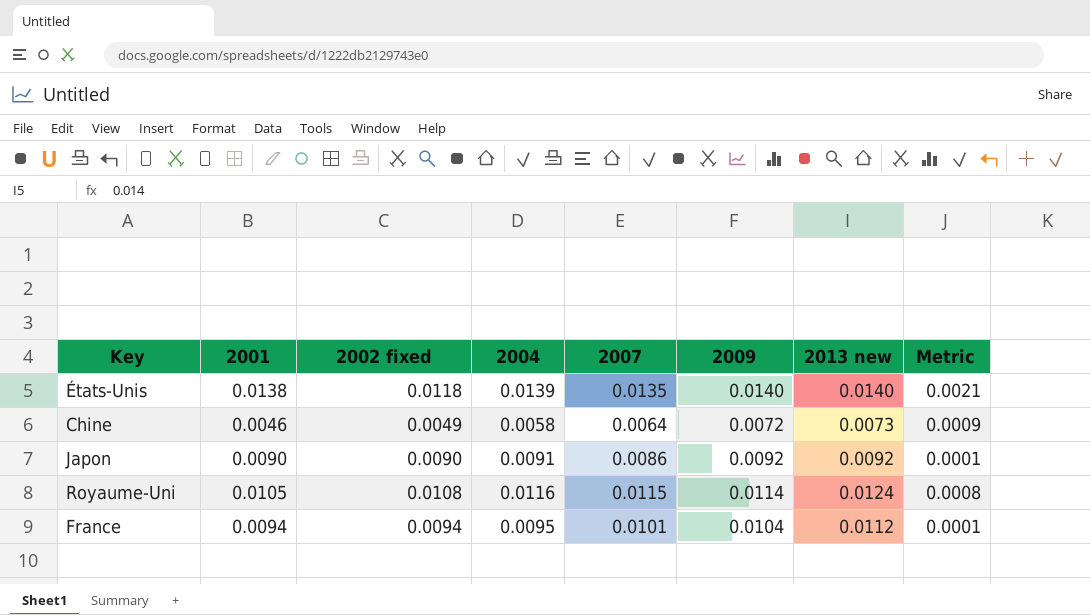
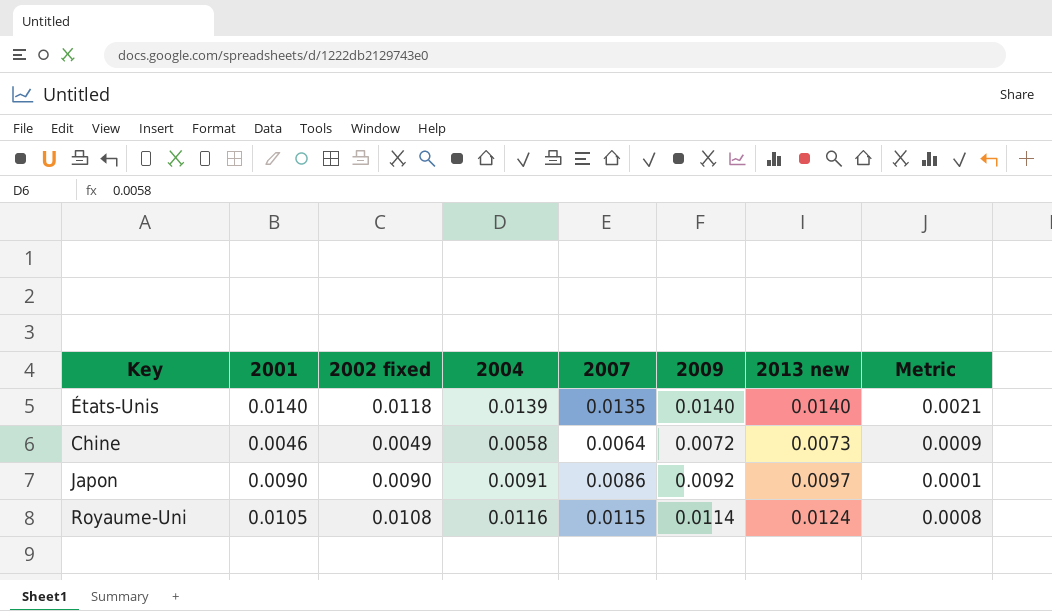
row France: 0.0094 | 0.0094 | 0.0095 | 0.0101 | 0.0104 | 0.0112 | 0.0001 -> none
États-Unis | 2001: 0.0138 -> 0.0140
Japon | 2013 new: 0.0092 -> 0.0097

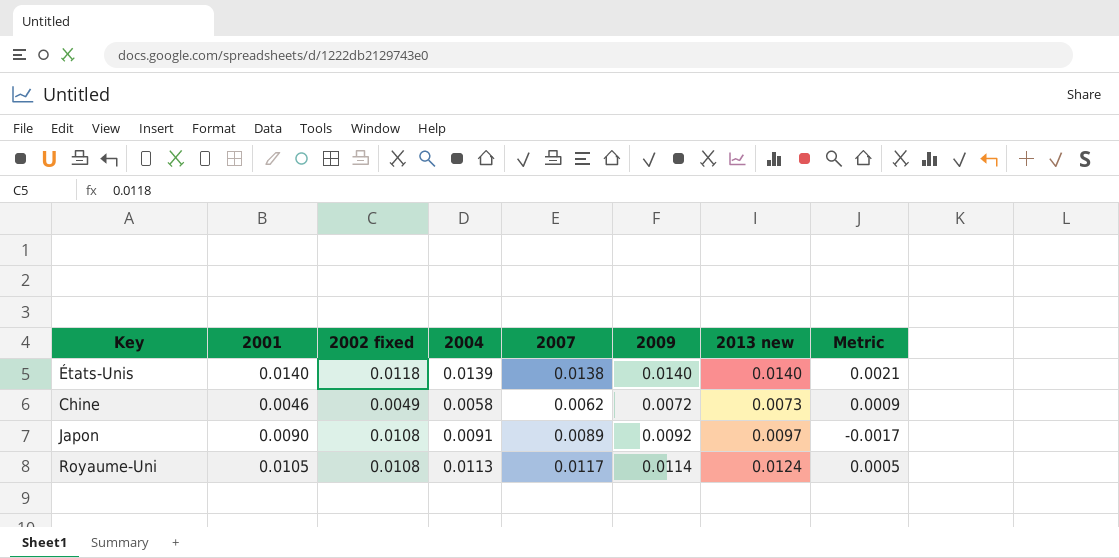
États-Unis | 2007: 0.0135 -> 0.0138
Chine | 2007: 0.0064 -> 0.0062
Japon | 2002 fixed: 0.0090 -> 0.0108
Japon | 2007: 0.0086 -> 0.0089
Japon | Metric: 0.0001 -> -0.0017
Royaume-Uni | 2004: 0.0116 -> 0.0113
Royaume-Uni | 2007: 0.0115 -> 0.0117
Royaume-Uni | Metric: 0.0008 -> 0.0005

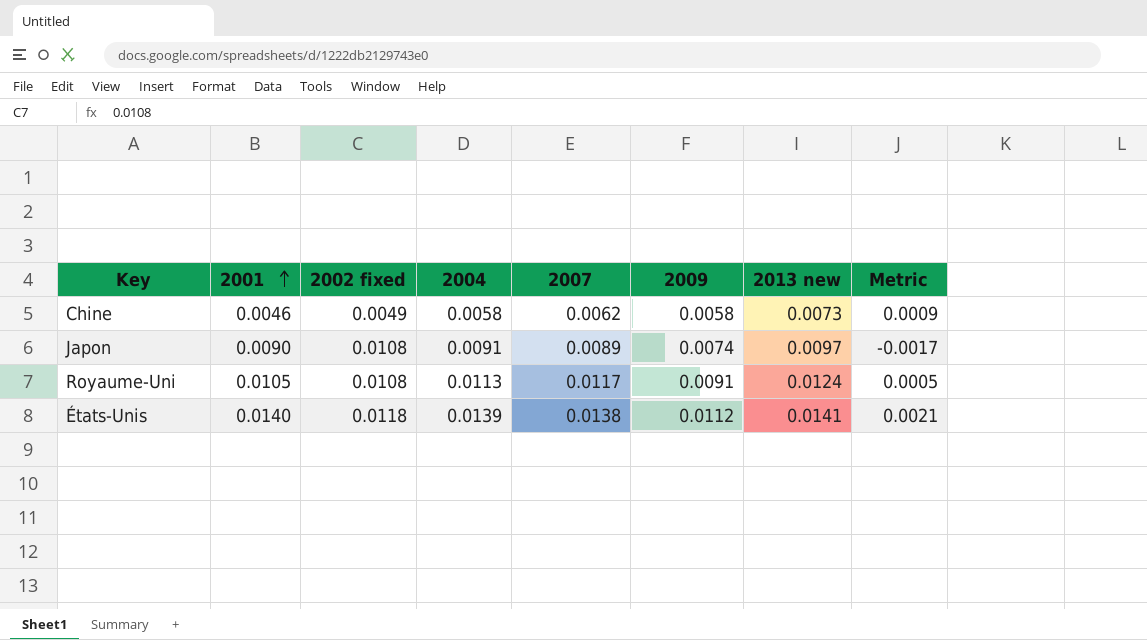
row order: none -> 2001 ascending
Chine | 2009: 0.0072 -> 0.0058
Japon | 2009: 0.0092 -> 0.0074
Royaume-Uni | 2009: 0.0114 -> 0.0091
États-Unis | 2009: 0.0140 -> 0.0112
États-Unis | 2013 new: 0.0140 -> 0.0141

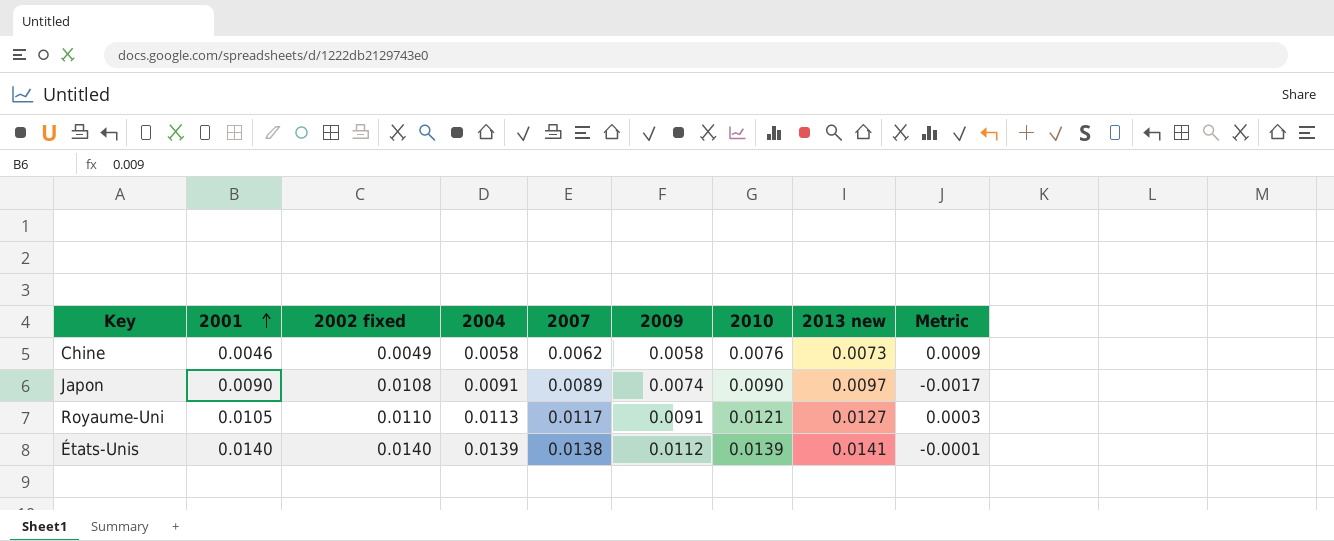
column 2010 | position: none -> 7
Royaume-Uni | 2002 fixed: 0.0108 -> 0.0110
Royaume-Uni | 2013 new: 0.0124 -> 0.0127
Royaume-Uni | Metric: 0.0005 -> 0.0003
États-Unis | 2002 fixed: 0.0118 -> 0.0140
États-Unis | Metric: 0.0021 -> -0.0001

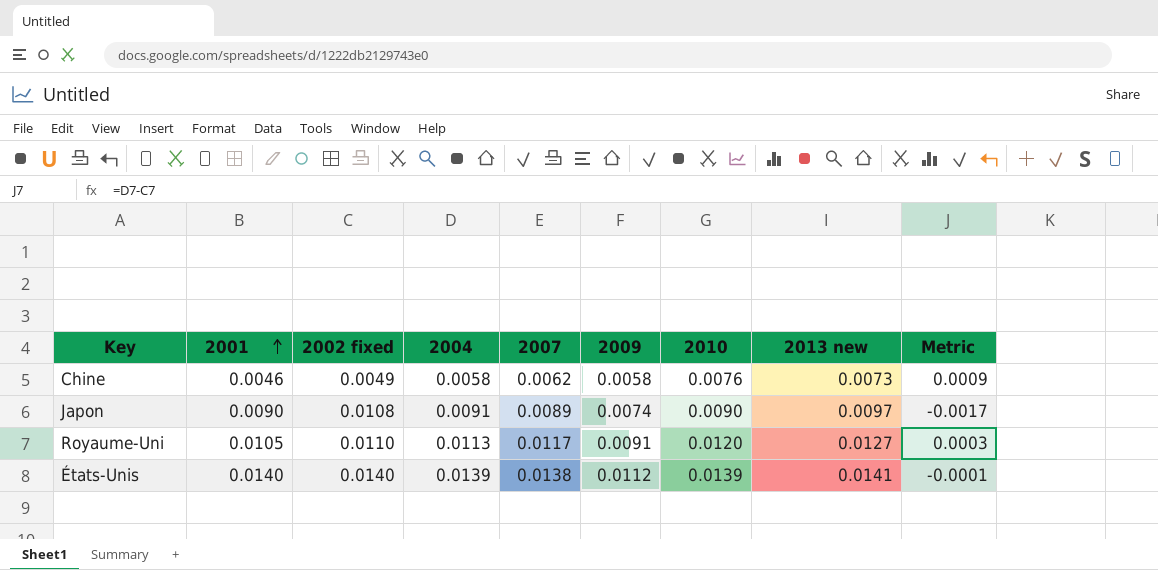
Royaume-Uni | 2010: 0.0121 -> 0.0120

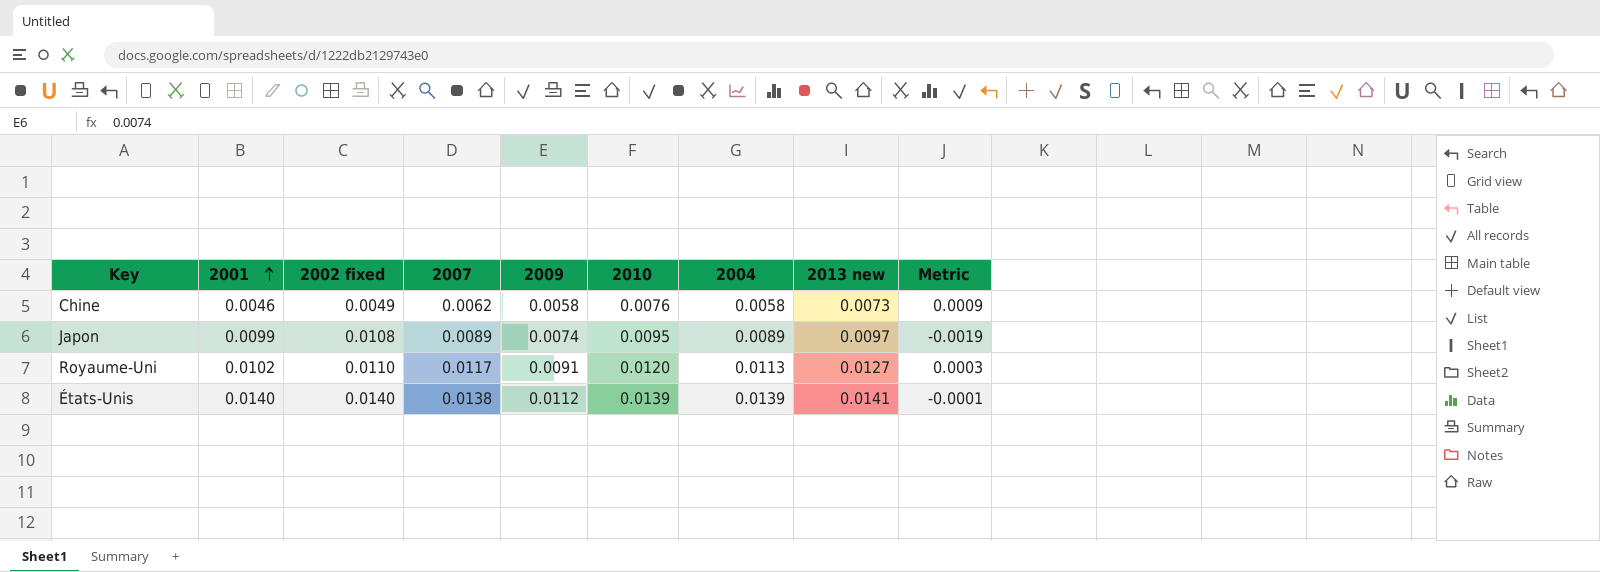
column 2004 | position: 4 -> 7
Japon | 2001: 0.0090 -> 0.0099
Japon | 2010: 0.0090 -> 0.0095
Japon | 2004: 0.0091 -> 0.0089
Japon | Metric: -0.0017 -> -0.0019
Royaume-Uni | 2001: 0.0105 -> 0.0102

